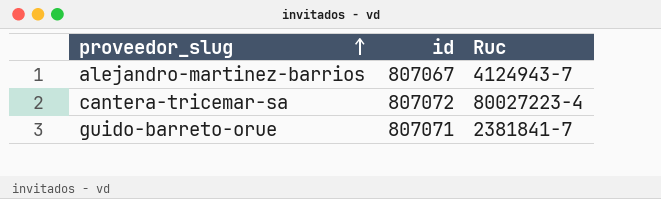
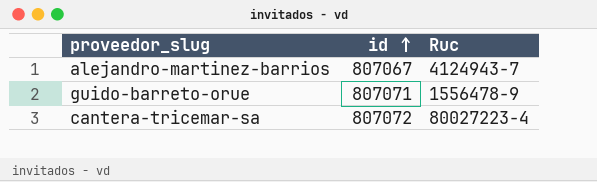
row order: proveedor_slug ascending -> id ascending
guido-barreto-orue | Ruc: 2381841-7 -> 1556478-9

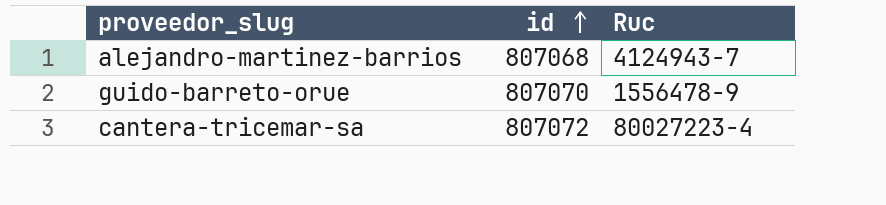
alejandro-martinez-barrios | id: 807067 -> 807068
guido-barreto-orue | id: 807071 -> 807070

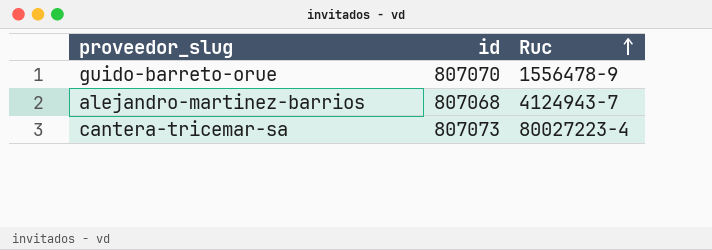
row order: id ascending -> Ruc ascending
cantera-tricemar-sa | id: 807072 -> 807073

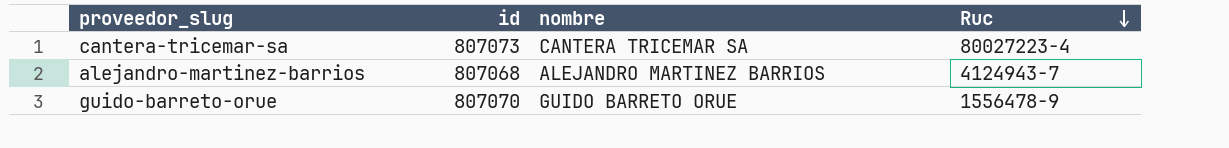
row order: Ruc ascending -> Ruc descending
column nombre | position: none -> 3

